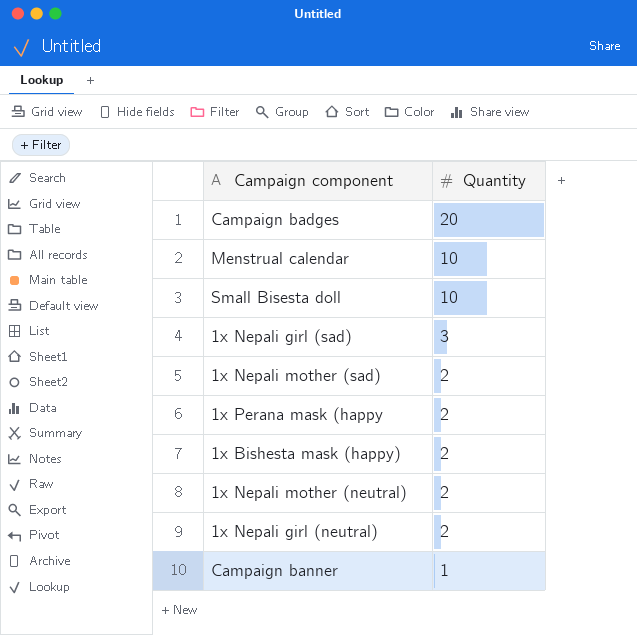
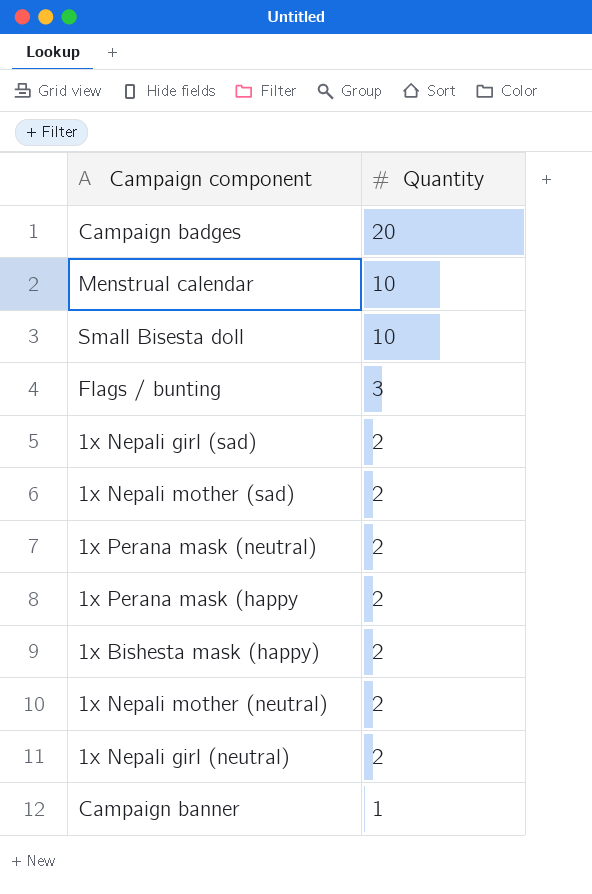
row Flags / bunting: none -> 3
1x Nepali girl (sad) | Quantity: 3 -> 2
row 1x Perana mask (neutral): none -> 2

